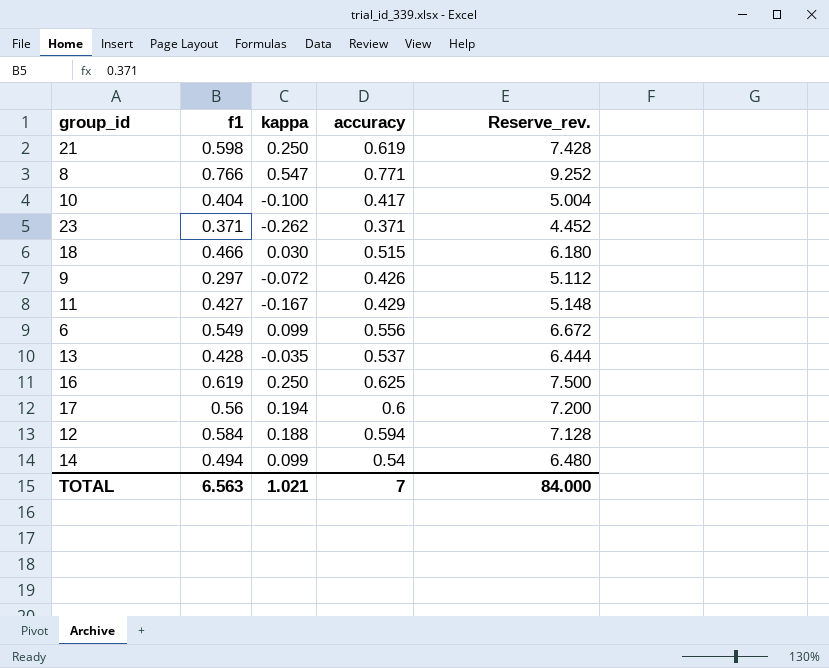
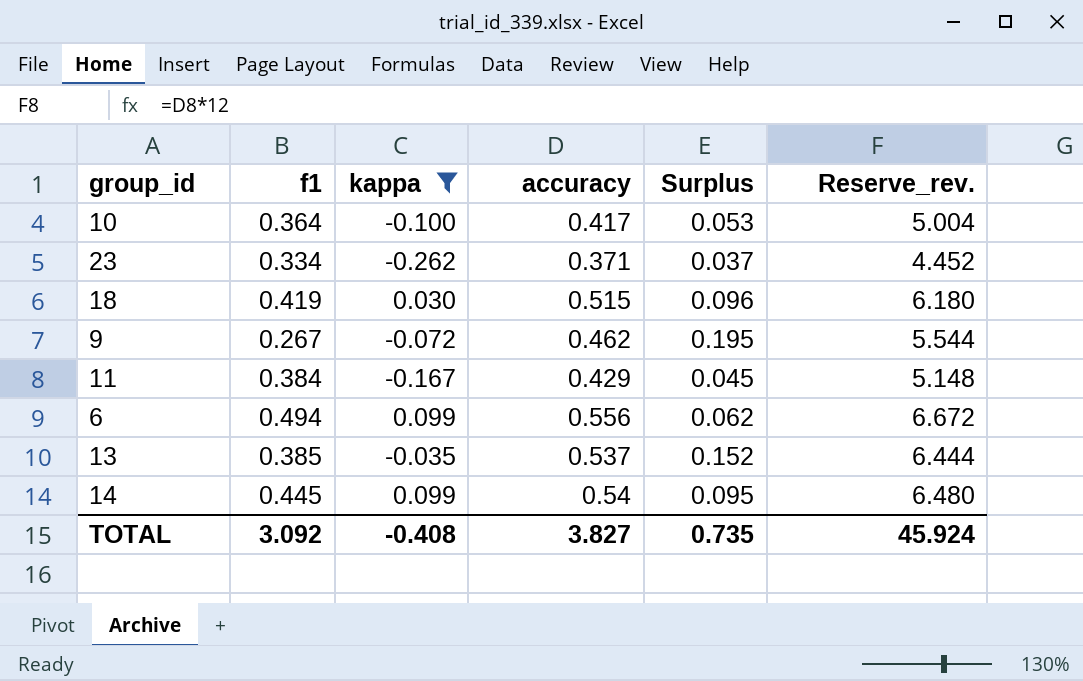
filter: none -> kappa <= 0.099
column Surplus | formula: none -> [accuracy] - [f1]
10 | f1: 0.404 -> 0.364
23 | f1: 0.371 -> 0.334
18 | f1: 0.466 -> 0.419
9 | f1: 0.297 -> 0.267
9 | accuracy: 0.426 -> 0.462
9 | Reserve_rev.: 5.112 -> 5.544
11 | f1: 0.427 -> 0.384
6 | f1: 0.549 -> 0.494
13 | f1: 0.428 -> 0.385
14 | f1: 0.494 -> 0.445
TOTAL | f1: 6.563 -> 3.092
TOTAL | kappa: 1.021 -> -0.408
TOTAL | accuracy: 7 -> 3.827
TOTAL | Reserve_rev.: 84.000 -> 45.924

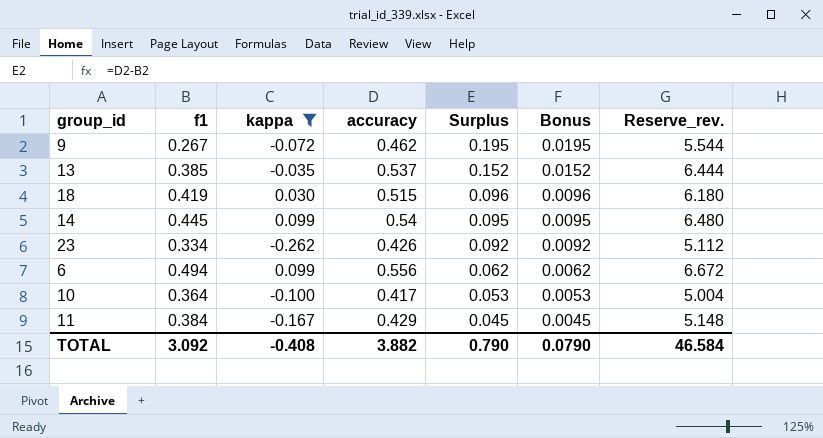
row order: none -> Surplus descending
column Bonus | formula: none -> [Surplus] * 0.1
23 | accuracy: 0.371 -> 0.426
23 | Surplus: 0.037 -> 0.092
23 | Reserve_rev.: 4.452 -> 5.112
TOTAL | accuracy: 3.827 -> 3.882
TOTAL | Surplus: 0.735 -> 0.790
TOTAL | Reserve_rev.: 45.924 -> 46.584

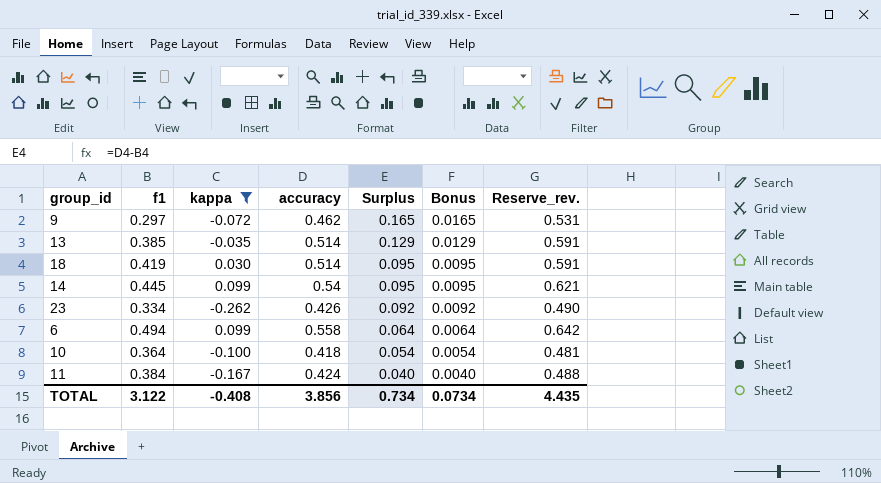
column Reserve_rev. | formula: [accuracy] * 12 -> [accuracy] * 1.15
9 | f1: 0.267 -> 0.297
9 | Surplus: 0.195 -> 0.165
9 | Bonus: 0.0195 -> 0.0165
13 | accuracy: 0.537 -> 0.514
13 | Surplus: 0.152 -> 0.129
13 | Bonus: 0.0152 -> 0.0129
18 | accuracy: 0.515 -> 0.514
18 | Surplus: 0.096 -> 0.095
18 | Bonus: 0.0096 -> 0.0095
6 | accuracy: 0.556 -> 0.558
6 | Surplus: 0.062 -> 0.064
6 | Bonus: 0.0062 -> 0.0064
10 | accuracy: 0.417 -> 0.418
10 | Surplus: 0.053 -> 0.054
10 | Bonus: 0.0053 -> 0.0054
11 | accuracy: 0.429 -> 0.424
11 | Surplus: 0.045 -> 0.040
11 | Bonus: 0.0045 -> 0.0040
TOTAL | f1: 3.092 -> 3.122
TOTAL | accuracy: 3.882 -> 3.856
TOTAL | Surplus: 0.790 -> 0.734
TOTAL | Bonus: 0.0790 -> 0.0734
TOTAL | Reserve_rev.: 46.584 -> 4.435

